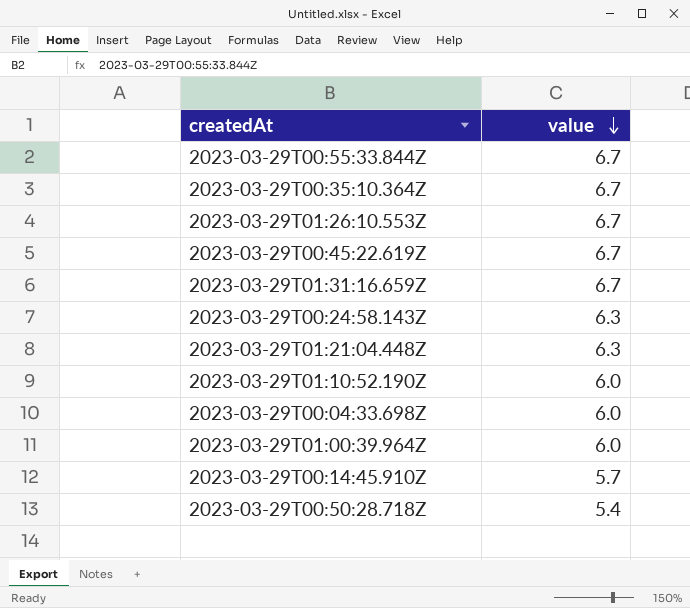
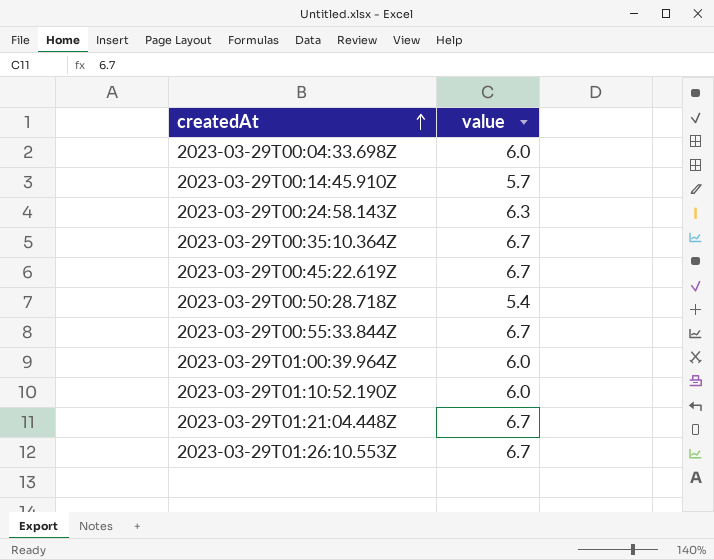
row order: value descending -> createdAt ascending
row 2023-03-29T01:31:16.659Z: 6.7 -> none
2023-03-29T01:21:04.448Z | value: 6.3 -> 6.7

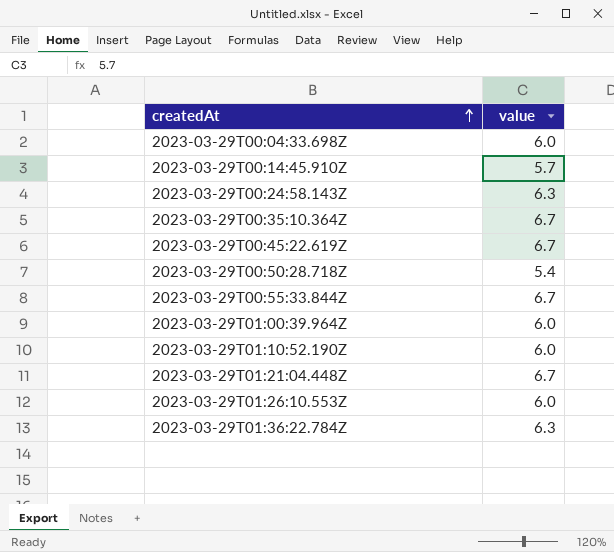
2023-03-29T01:26:10.553Z | value: 6.7 -> 6.0
row 2023-03-29T01:36:22.784Z: none -> 6.3

